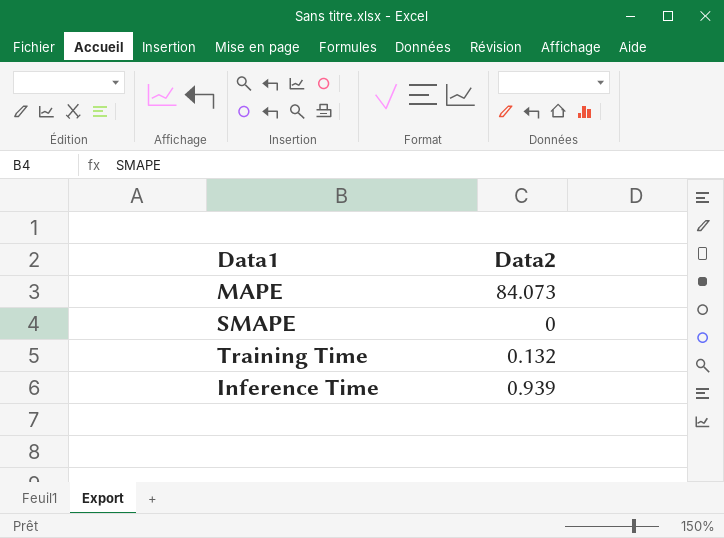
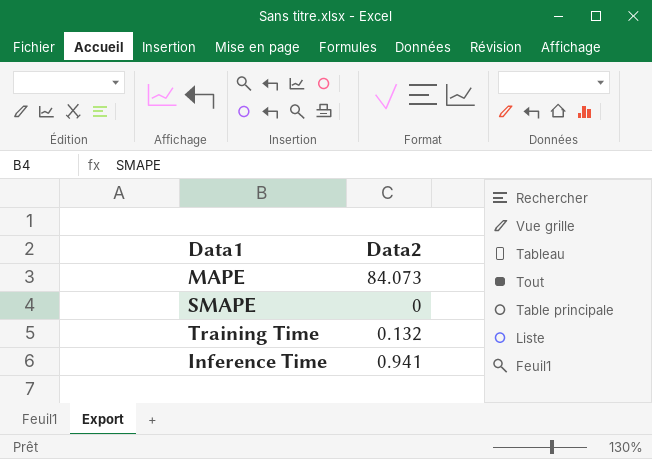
Inference Time | Data2: 0.939 -> 0.941

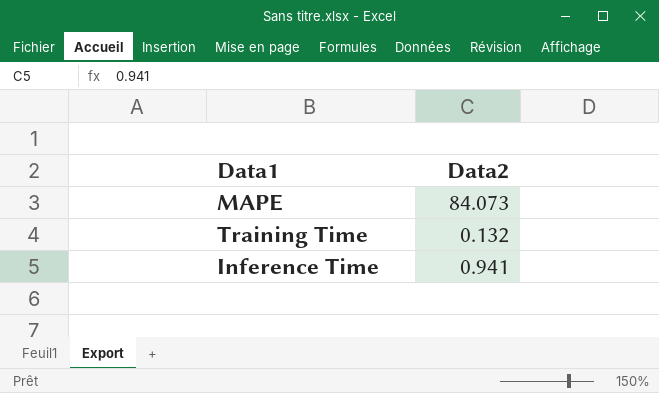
row SMAPE: 0 -> none

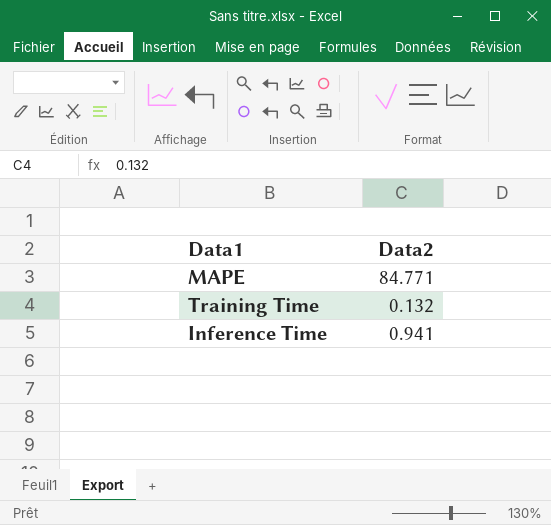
MAPE | Data2: 84.073 -> 84.771

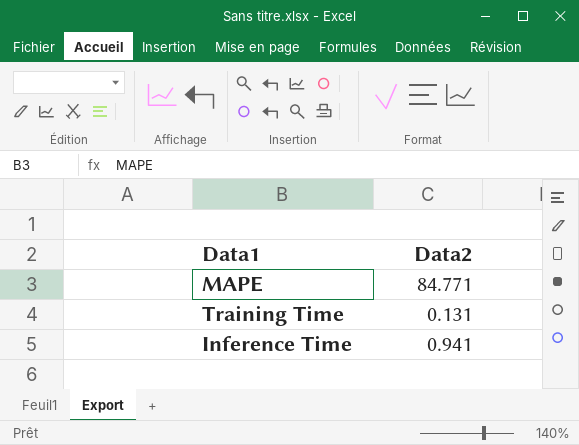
Training Time | Data2: 0.132 -> 0.131

